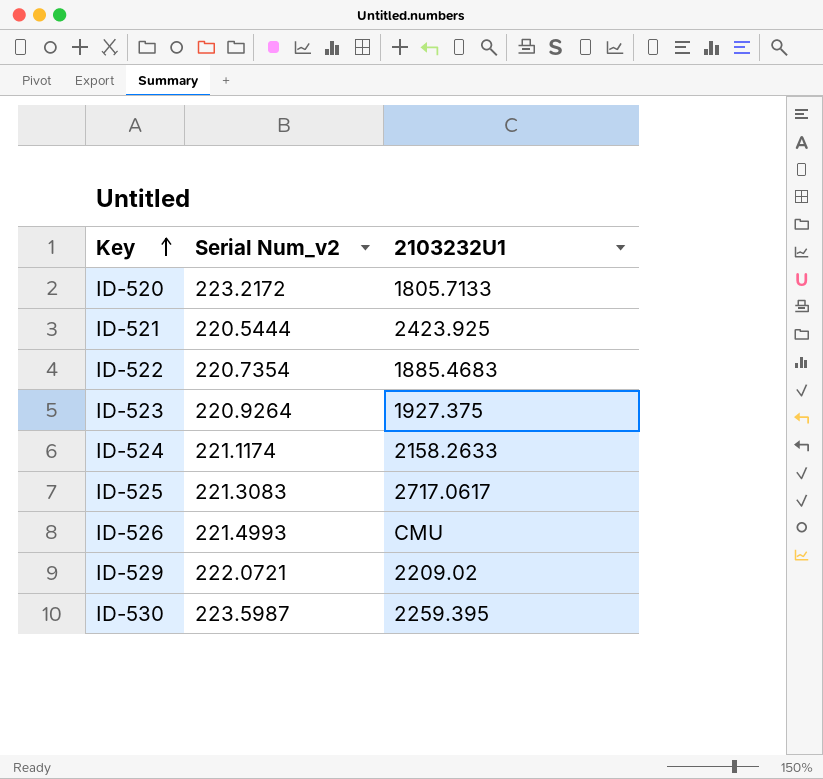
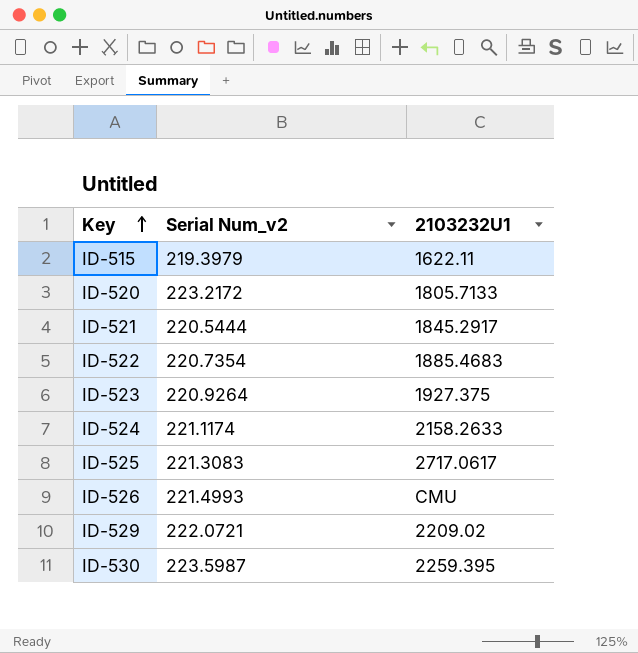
row ID-515: none -> 219.3979 | 1622.11
ID-521 | 2103232U1: 2423.925 -> 1845.2917

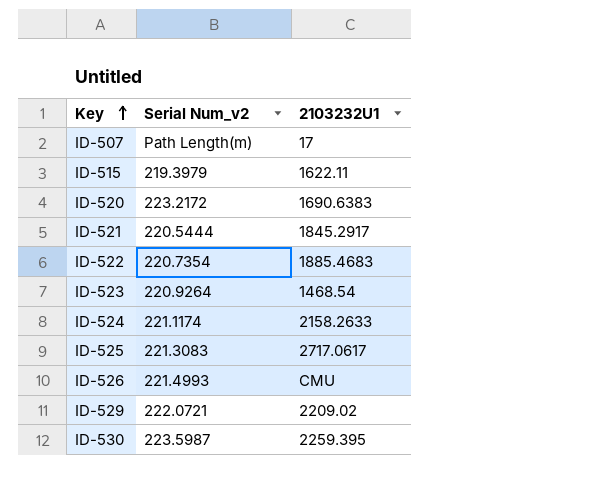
row ID-507: none -> Path Length(m) | 17
ID-520 | 2103232U1: 1805.7133 -> 1690.6383
ID-523 | 2103232U1: 1927.375 -> 1468.54

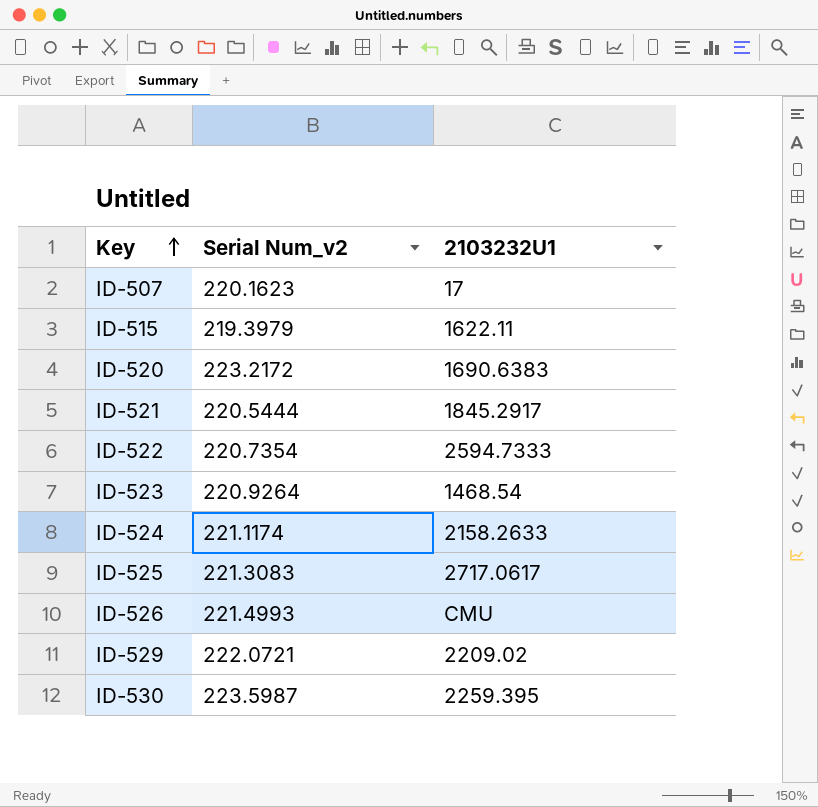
ID-507 | Serial Num_v2: Path Length(m) -> 220.1623
ID-522 | 2103232U1: 1885.4683 -> 2594.7333

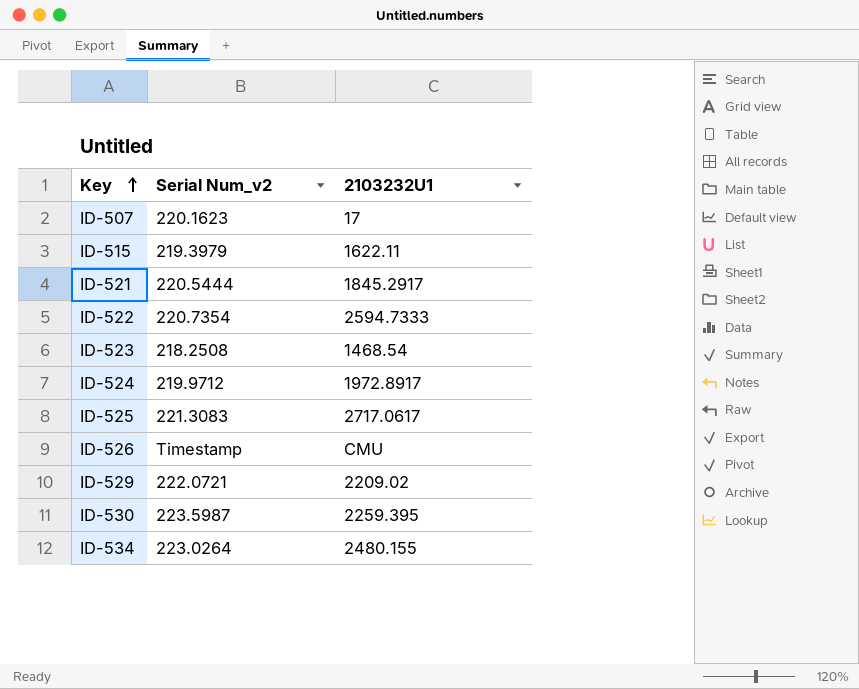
row ID-520: 223.2172 | 1690.6383 -> none
ID-523 | Serial Num_v2: 220.9264 -> 218.2508
ID-524 | Serial Num_v2: 221.1174 -> 219.9712
ID-524 | 2103232U1: 2158.2633 -> 1972.8917
ID-526 | Serial Num_v2: 221.4993 -> Timestamp
row ID-534: none -> 223.0264 | 2480.155

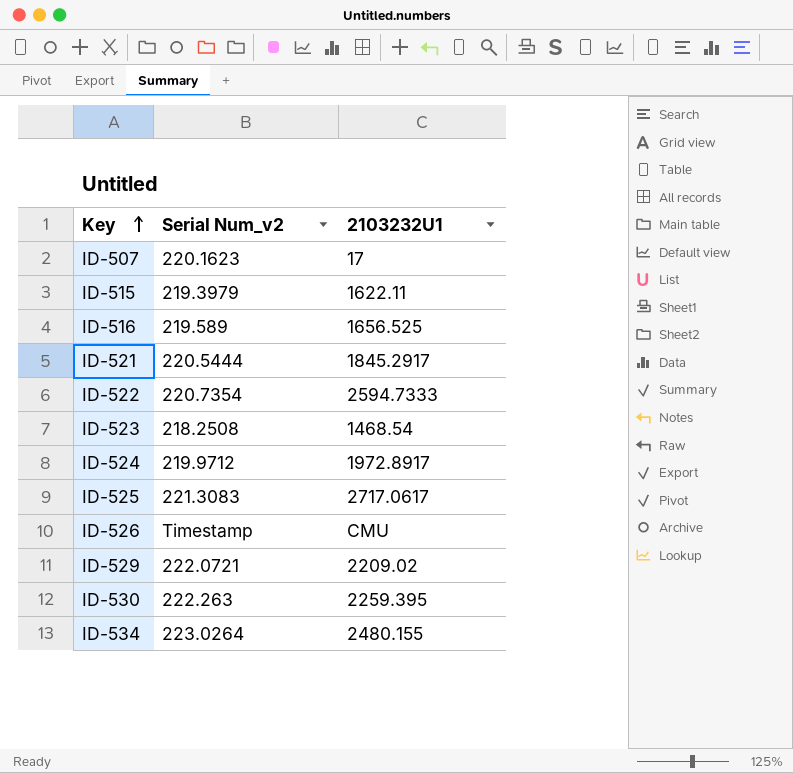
row ID-516: none -> 219.589 | 1656.525
ID-530 | Serial Num_v2: 223.5987 -> 222.263

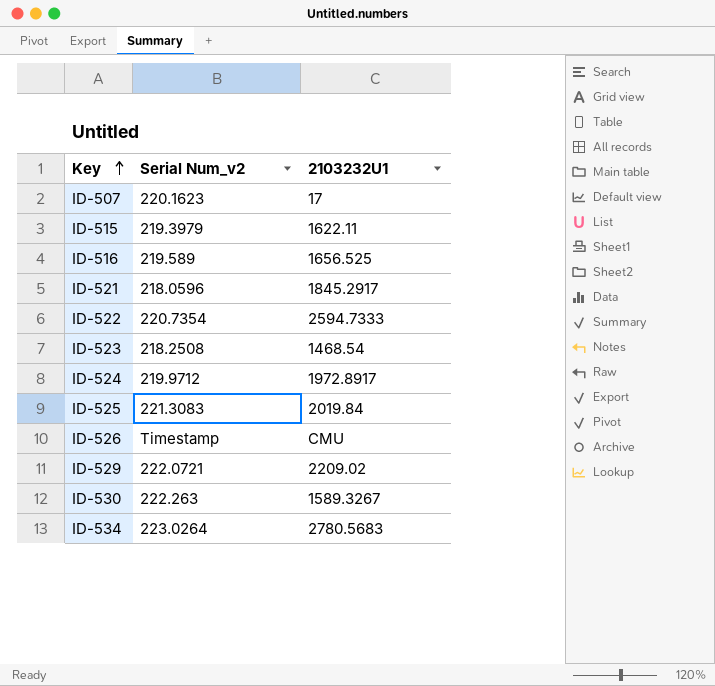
ID-521 | Serial Num_v2: 220.5444 -> 218.0596
ID-525 | 2103232U1: 2717.0617 -> 2019.84
ID-530 | 2103232U1: 2259.395 -> 1589.3267
ID-534 | 2103232U1: 2480.155 -> 2780.5683

